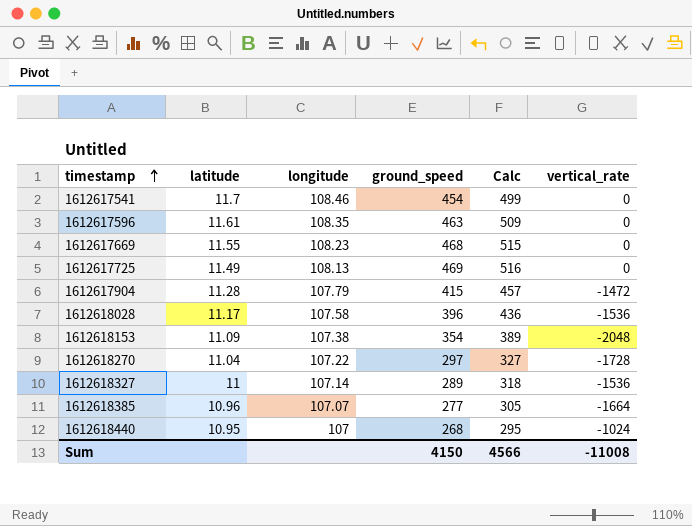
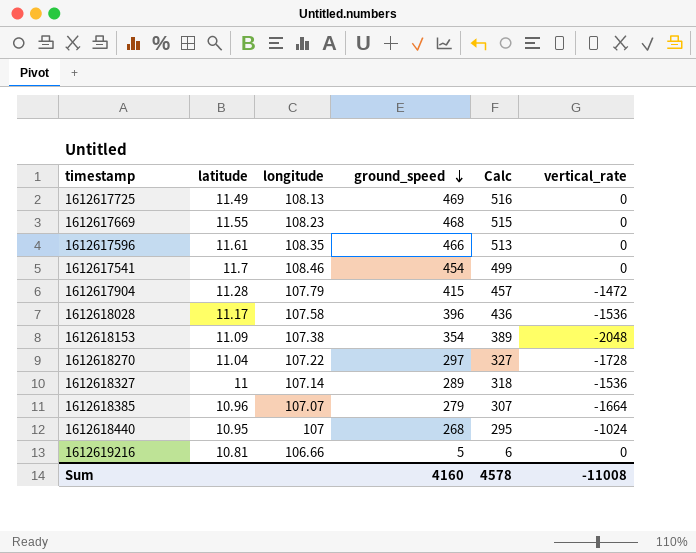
row order: timestamp ascending -> ground_speed descending
1612617596 | ground_speed: 463 -> 466
1612617596 | Calc: 509 -> 513
1612618385 | ground_speed: 277 -> 279
1612618385 | Calc: 305 -> 307
row 1612619216: none -> 10.81 | 106.66 | 5 | 6 | 0
Sum | ground_speed: 4150 -> 4160
Sum | Calc: 4566 -> 4578

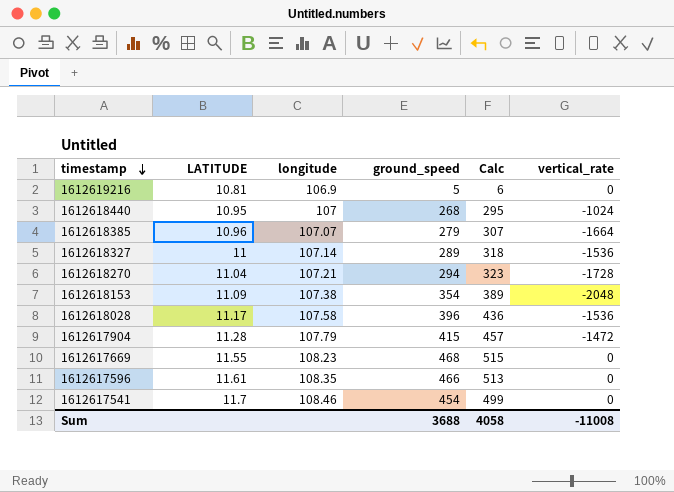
row order: ground_speed descending -> timestamp descending
column name: latitude -> LATITUDE
row 1612617725: 11.49 | 108.13 | 469 | 516 | 0 -> none
1612619216 | longitude: 106.66 -> 106.9
1612618270 | longitude: 107.22 -> 107.21
1612618270 | ground_speed: 297 -> 294
1612618270 | Calc: 327 -> 323
Sum | ground_speed: 4160 -> 3688
Sum | Calc: 4578 -> 4058

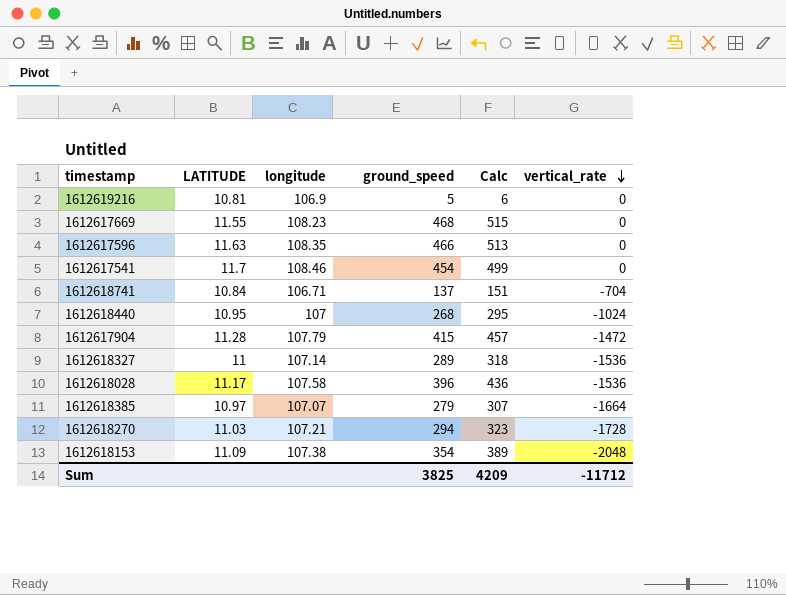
row order: timestamp descending -> vertical_rate descending
1612617596 | LATITUDE: 11.61 -> 11.63
row 1612618741: none -> 10.84 | 106.71 | 137 | 151 | -704
1612618385 | LATITUDE: 10.96 -> 10.97
1612618270 | LATITUDE: 11.04 -> 11.03
Sum | ground_speed: 3688 -> 3825
Sum | Calc: 4058 -> 4209
Sum | vertical_rate: -11008 -> -11712

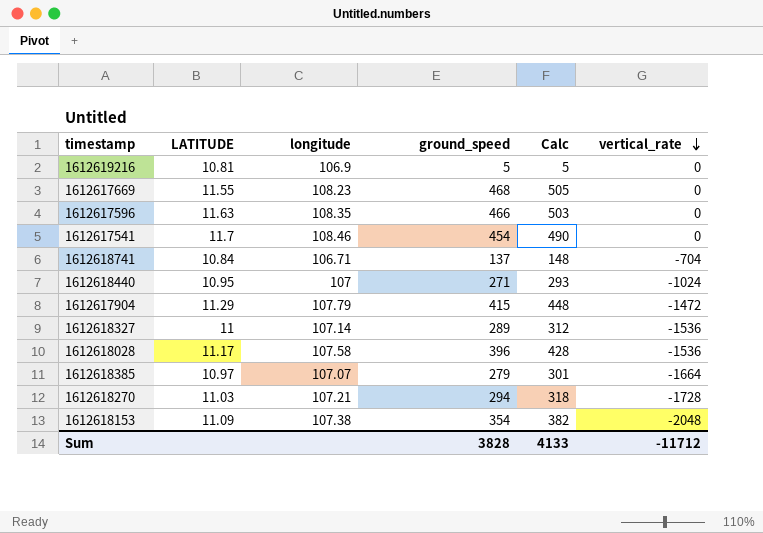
column Calc | formula: [ground_speed] * 1.1 -> [ground_speed] * 1.08
1612618440 | ground_speed: 268 -> 271
1612617904 | LATITUDE: 11.28 -> 11.29
Sum | ground_speed: 3825 -> 3828
Sum | Calc: 4209 -> 4133

